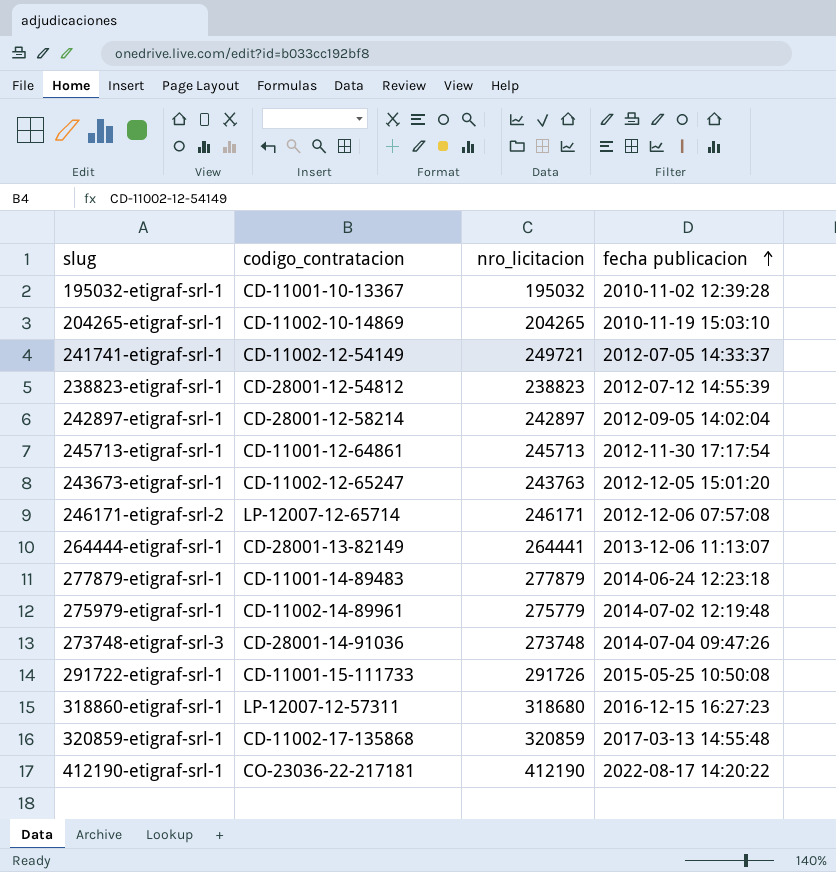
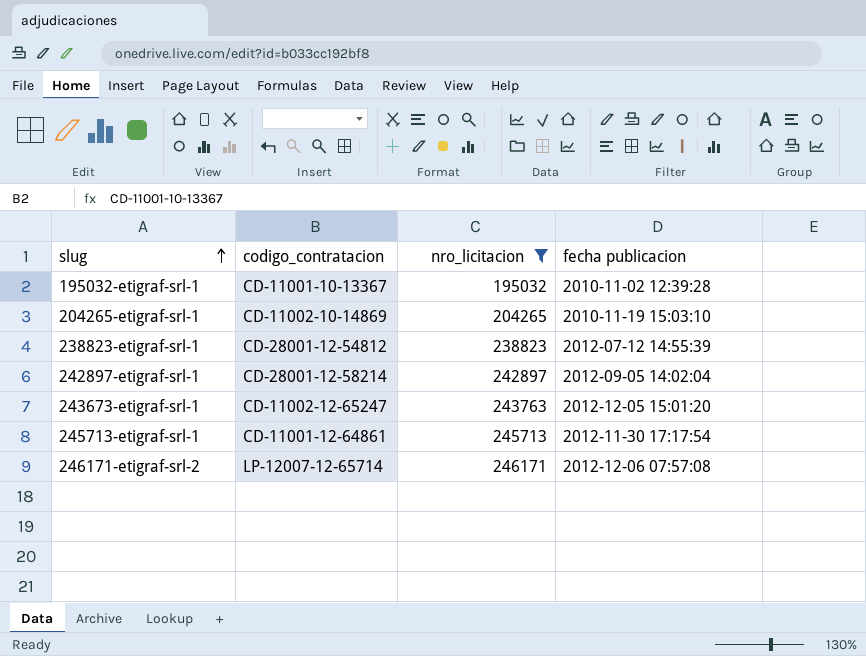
filter: none -> nro_licitacion <= 246171
row order: fecha publicacion ascending -> slug ascending

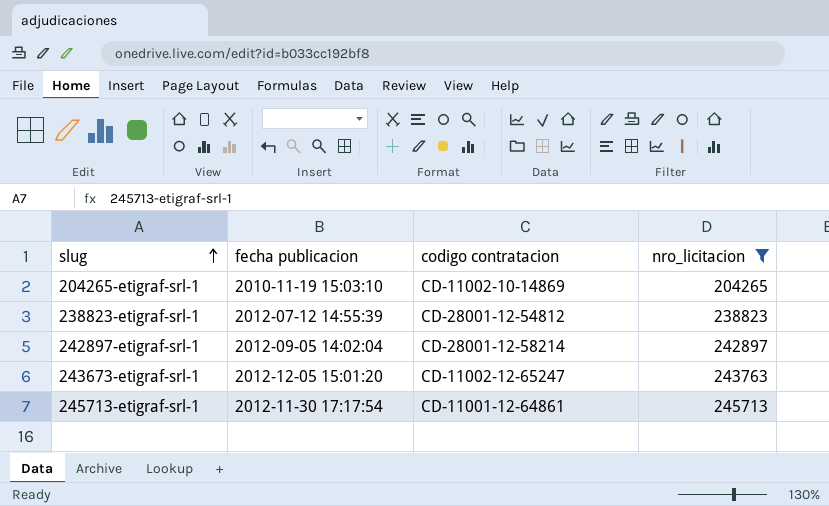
column fecha publicacion | position: 4 -> 2
column name: codigo_contratacion -> codigo contratacion
row 195032-etigraf-srl-1: CD-11001-10-13367 | 195032 | 2010-11-02 12:39:28 -> none
row 246171-etigraf-srl-2: LP-12007-12-65714 | 246171 | 2012-12-06 07:57:08 -> none

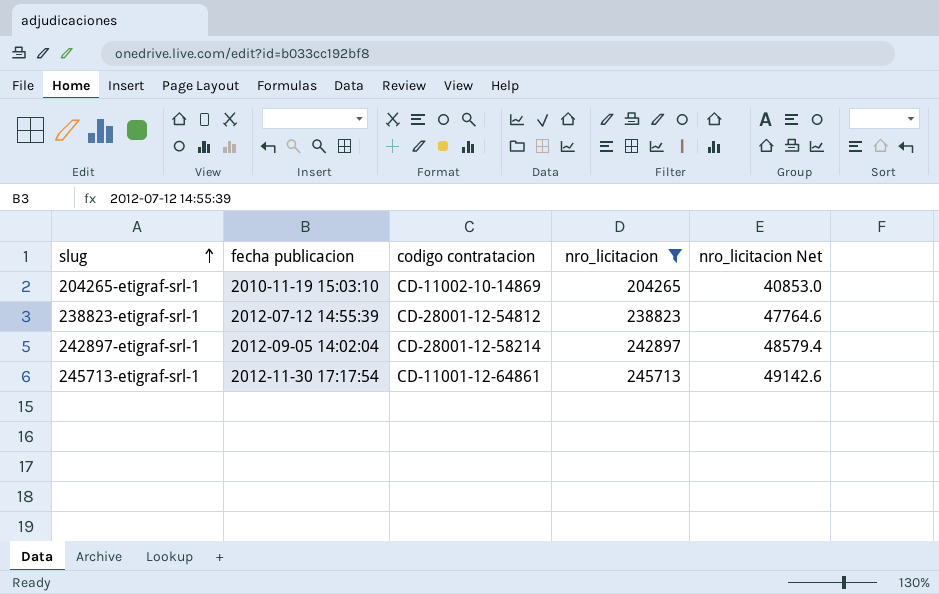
column nro_licitacion Net | formula: none -> [nro_licitacion] * 0.2
row 243673-etigraf-srl-1: 2012-12-05 15:01:20 | CD-11002-12-65247 | 243763 -> none

